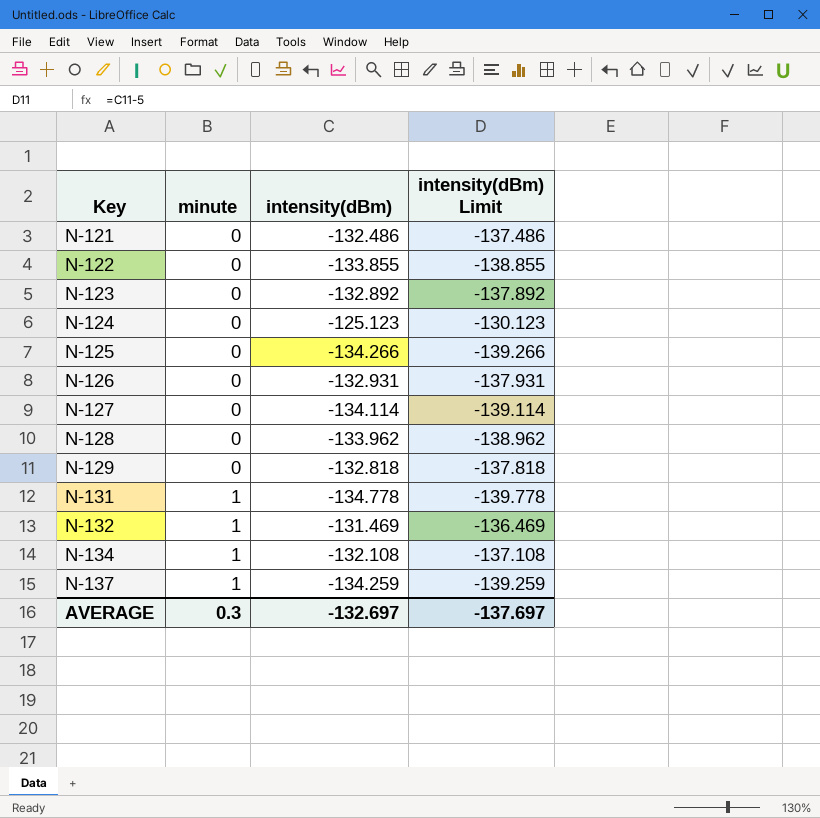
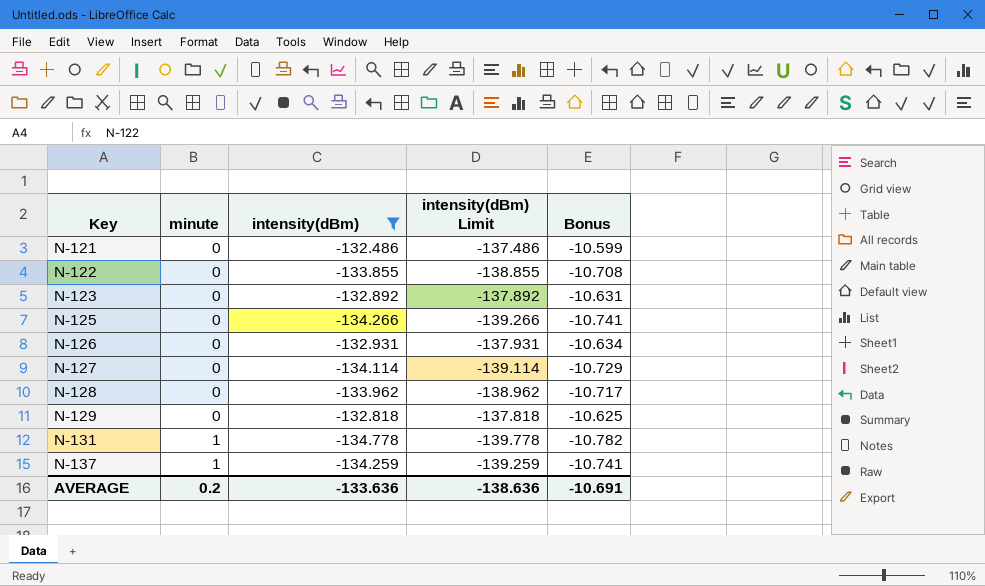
filter: none -> intensity(dBm) <= -132.486
column Bonus | formula: none -> [intensity(dBm)] * 0.08
AVERAGE | minute: 0.3 -> 0.2
AVERAGE | intensity(dBm): -132.697 -> -133.636
AVERAGE | intensity(dBm) Limit: -137.697 -> -138.636

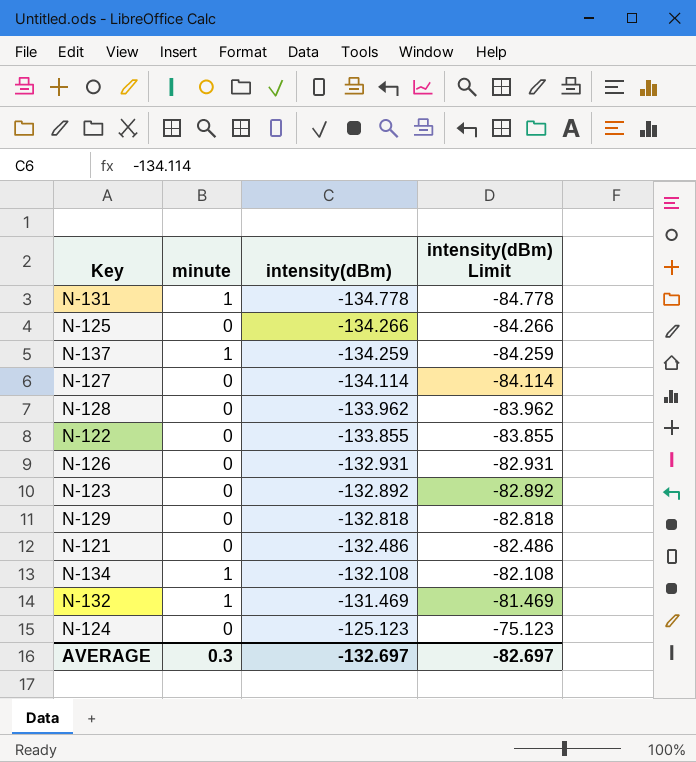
filter: intensity(dBm) <= -132.486 -> none
row order: Key ascending -> intensity(dBm) ascending
column Bonus | formula: [intensity(dBm)] * 0.08 -> none
column intensity(dBm) Limit | formula: [intensity(dBm)] - 5 -> [intensity(dBm)] + 50
AVERAGE | minute: 0.2 -> 0.3
AVERAGE | intensity(dBm): -133.636 -> -132.697
AVERAGE | intensity(dBm) Limit: -138.636 -> -82.697

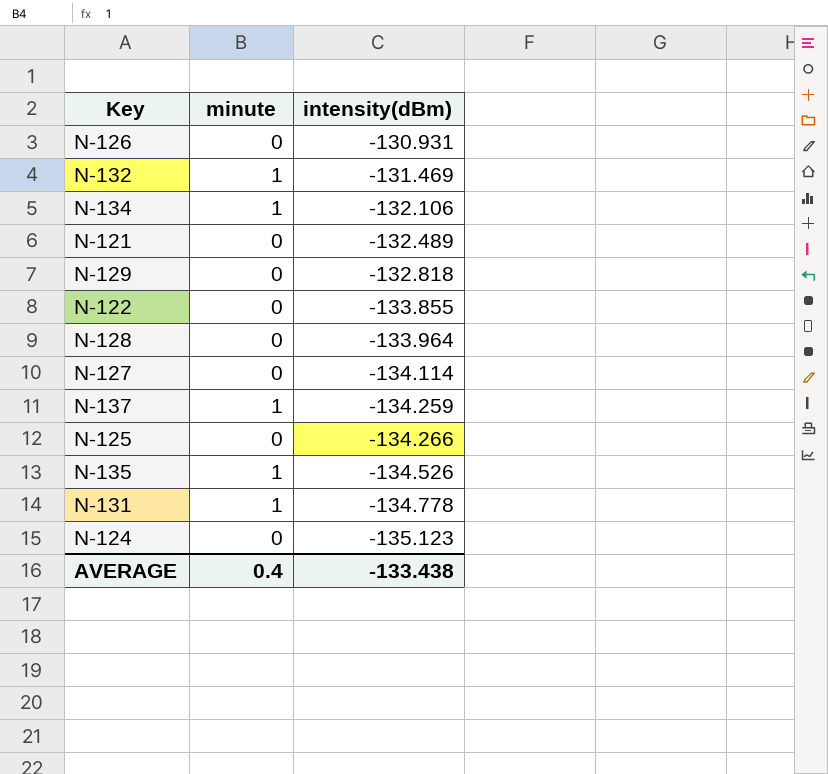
row order: intensity(dBm) ascending -> intensity(dBm) descending
column intensity(dBm) Limit | formula: [intensity(dBm)] + 50 -> none
row N-123: 0 | -132.892 | -82.892 -> none
N-126 | intensity(dBm): -132.931 -> -130.931
N-134 | intensity(dBm): -132.108 -> -132.106
N-121 | intensity(dBm): -132.486 -> -132.489
N-128 | intensity(dBm): -133.962 -> -133.964
row N-135: none -> 1 | -134.526
N-124 | intensity(dBm): -125.123 -> -135.123
AVERAGE | minute: 0.3 -> 0.4
AVERAGE | intensity(dBm): -132.697 -> -133.438

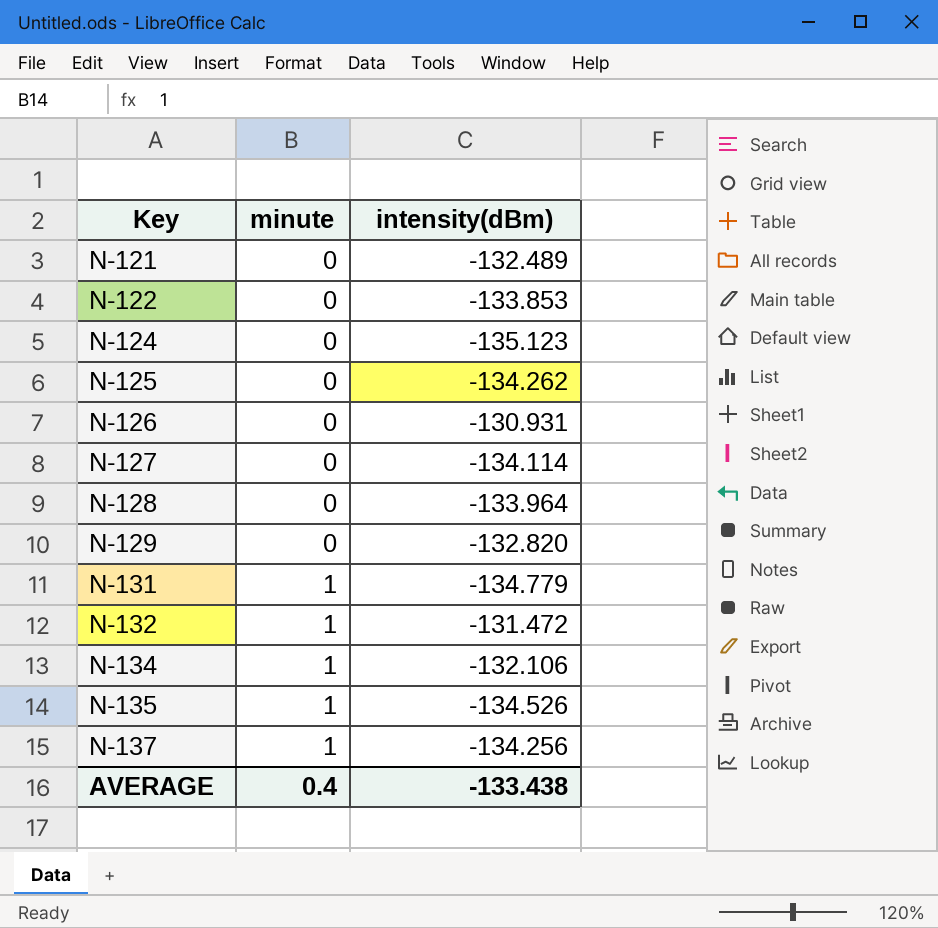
row order: intensity(dBm) descending -> Key ascending
N-122 | intensity(dBm): -133.855 -> -133.853
N-125 | intensity(dBm): -134.266 -> -134.262
N-129 | intensity(dBm): -132.818 -> -132.820
N-131 | intensity(dBm): -134.778 -> -134.779
N-132 | intensity(dBm): -131.469 -> -131.472
N-137 | intensity(dBm): -134.259 -> -134.256

